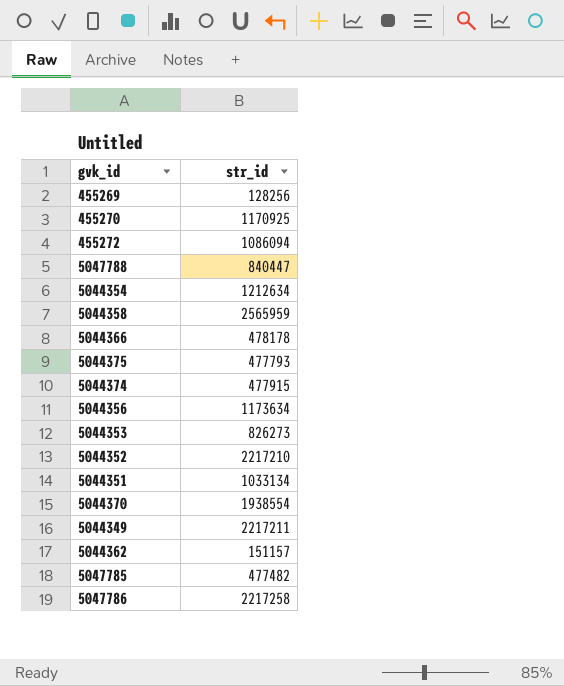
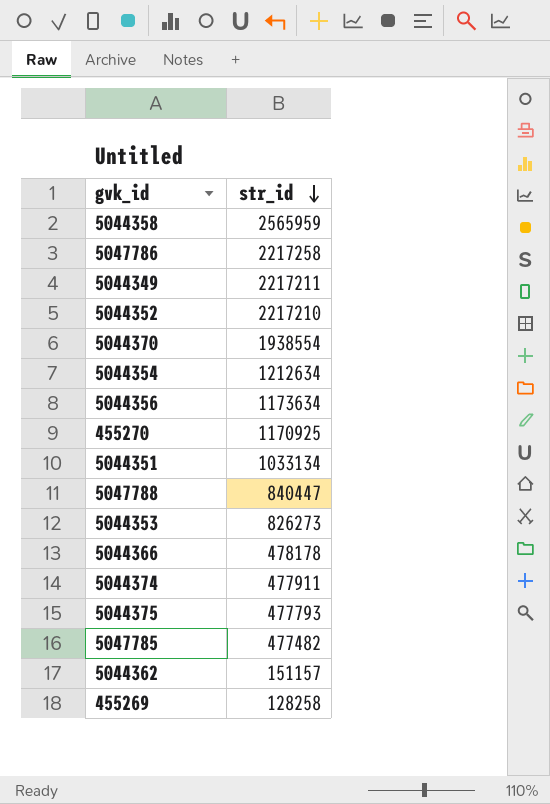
row order: none -> str_id descending
row 455272: 1086094 -> none
5044374 | str_id: 477915 -> 477911
455269 | str_id: 128256 -> 128258

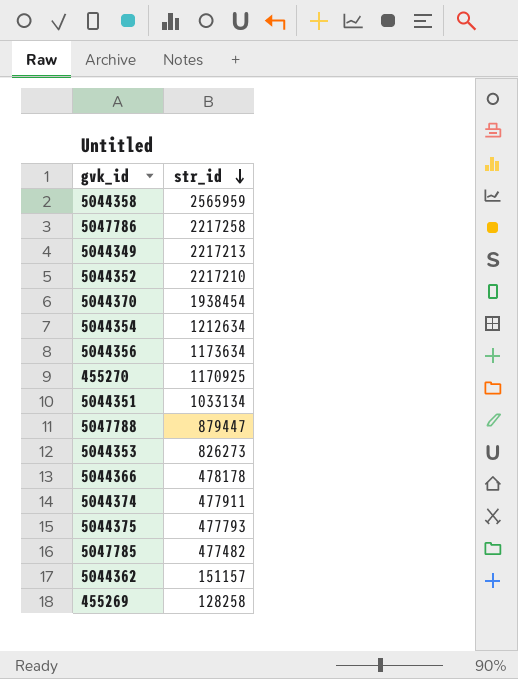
5044349 | str_id: 2217211 -> 2217213
5044370 | str_id: 1938554 -> 1938454
5047788 | str_id: 840447 -> 879447

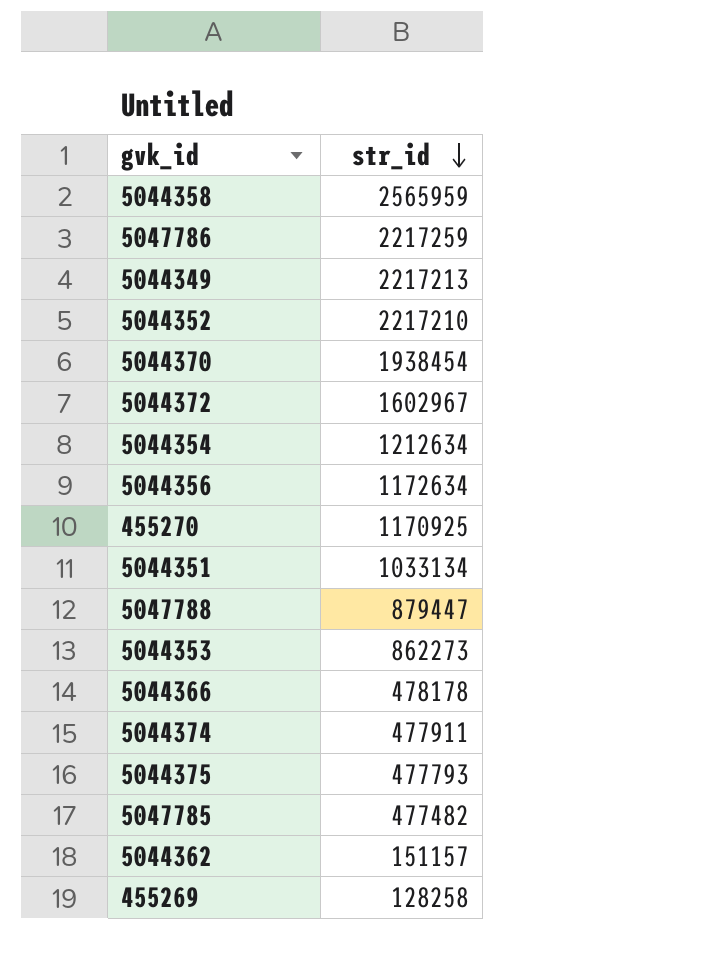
5047786 | str_id: 2217258 -> 2217259
row 5044372: none -> 1602967
5044356 | str_id: 1173634 -> 1172634
5044353 | str_id: 826273 -> 862273

